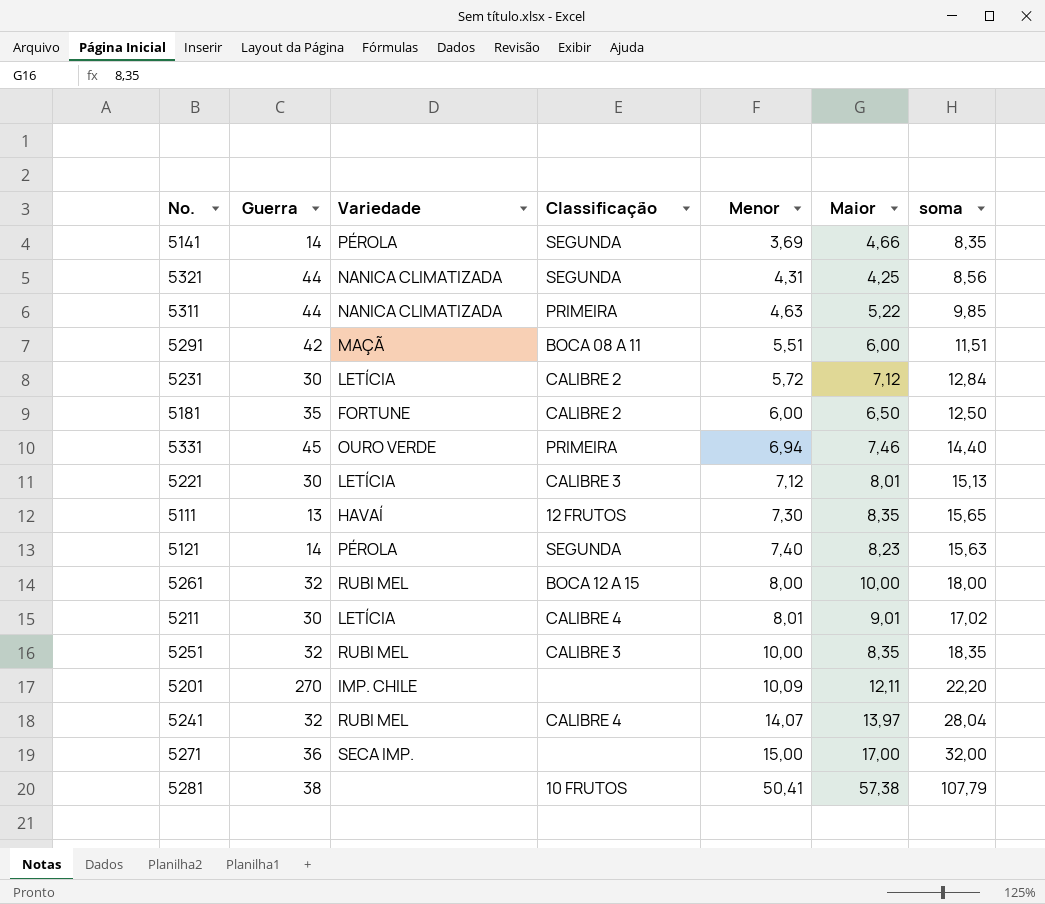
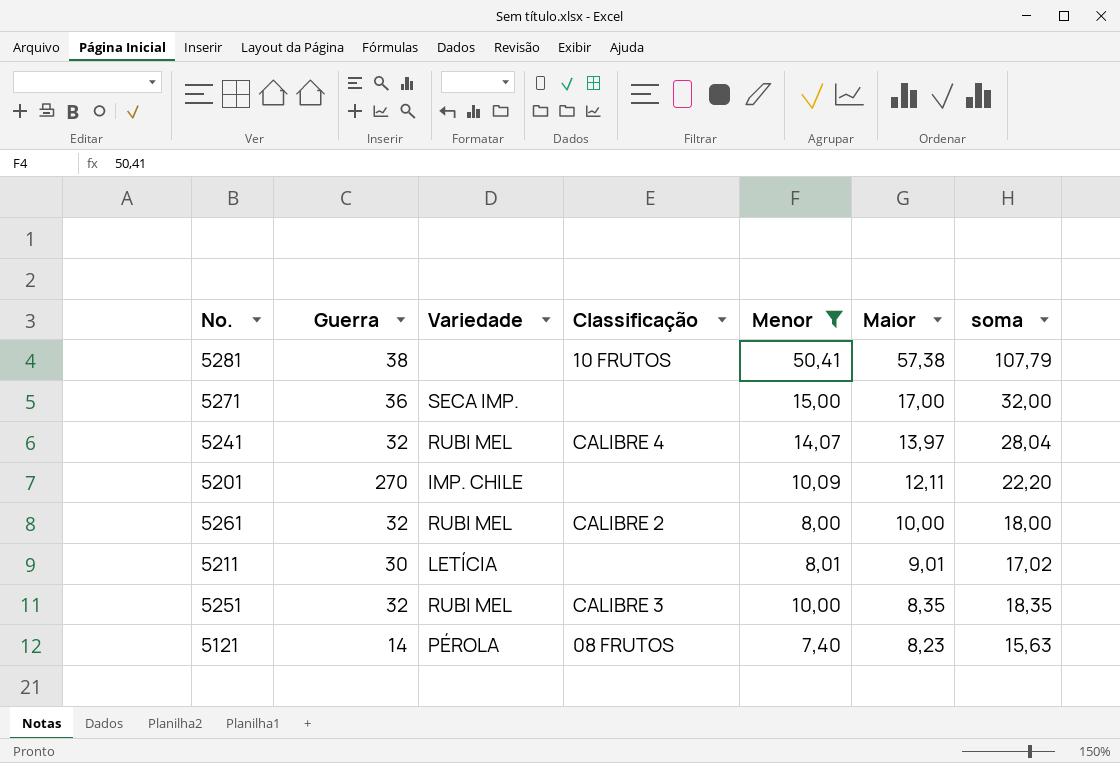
filter: none -> Menor >= 7,40
row order: Menor ascending -> Maior descending
5261 | Classificação: BOCA 12 A 15 -> CALIBRE 2
5211 | Classificação: CALIBRE 4 -> none
5121 | Classificação: SEGUNDA -> 08 FRUTOS

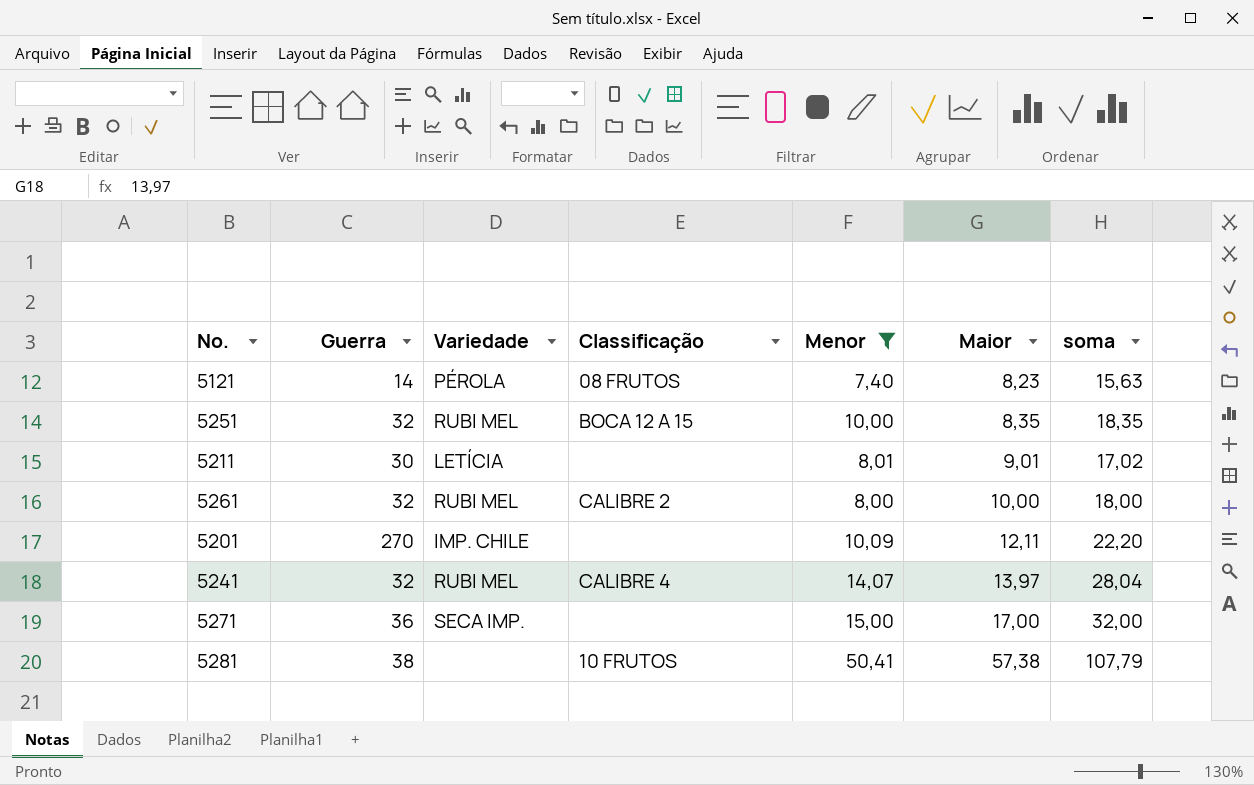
row order: Maior descending -> Maior ascending
5251 | Classificação: CALIBRE 3 -> BOCA 12 A 15

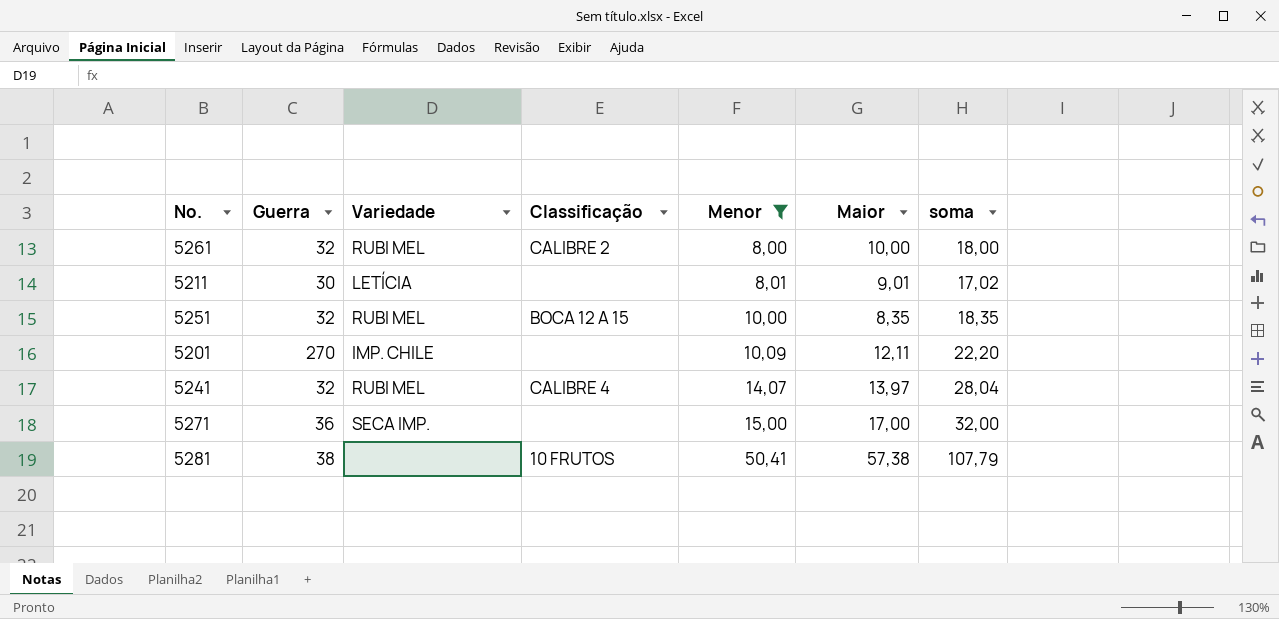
row order: Maior ascending -> Menor ascending
row 5121: 14 | PÉROLA | 08 FRUTOS | 7,40 | 8,23 | 15,63 -> none

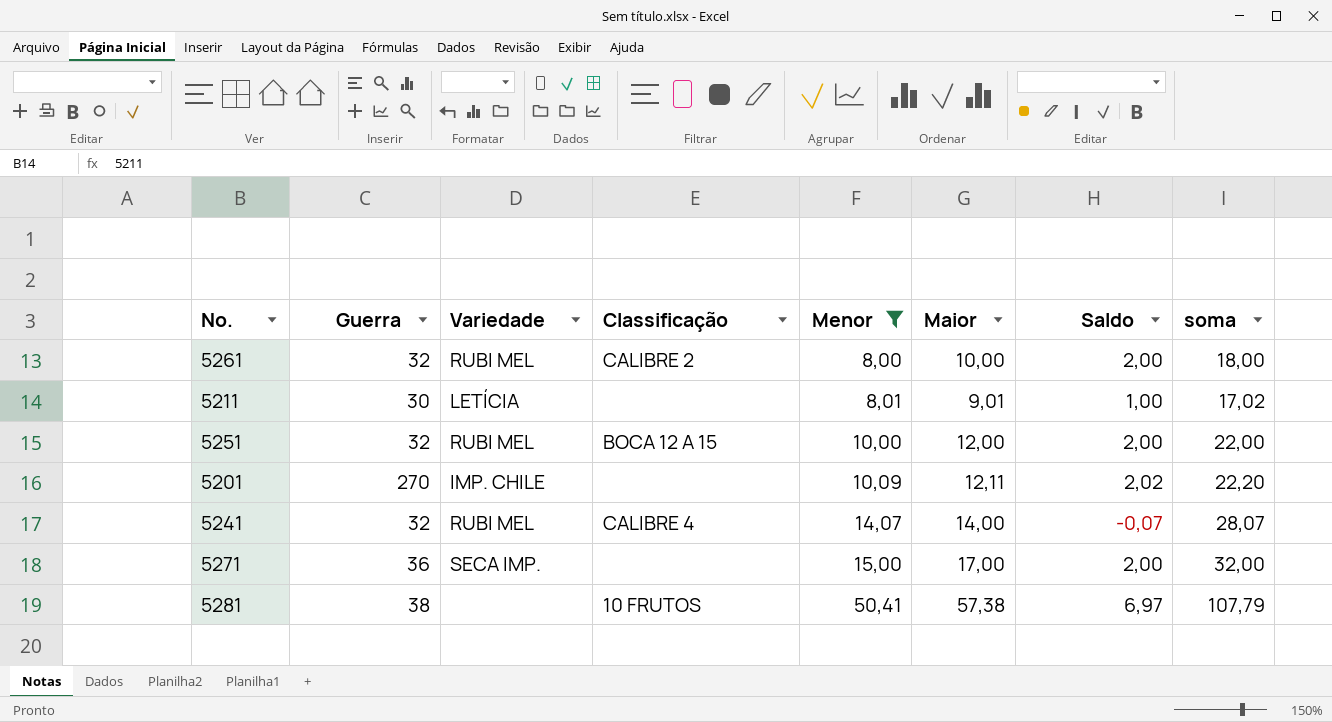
column Saldo | formula: none -> [Maior] - [Menor]
5251 | Maior: 8,35 -> 12,00
5251 | soma: 18,35 -> 22,00
5241 | Maior: 13,97 -> 14,00
5241 | soma: 28,04 -> 28,07

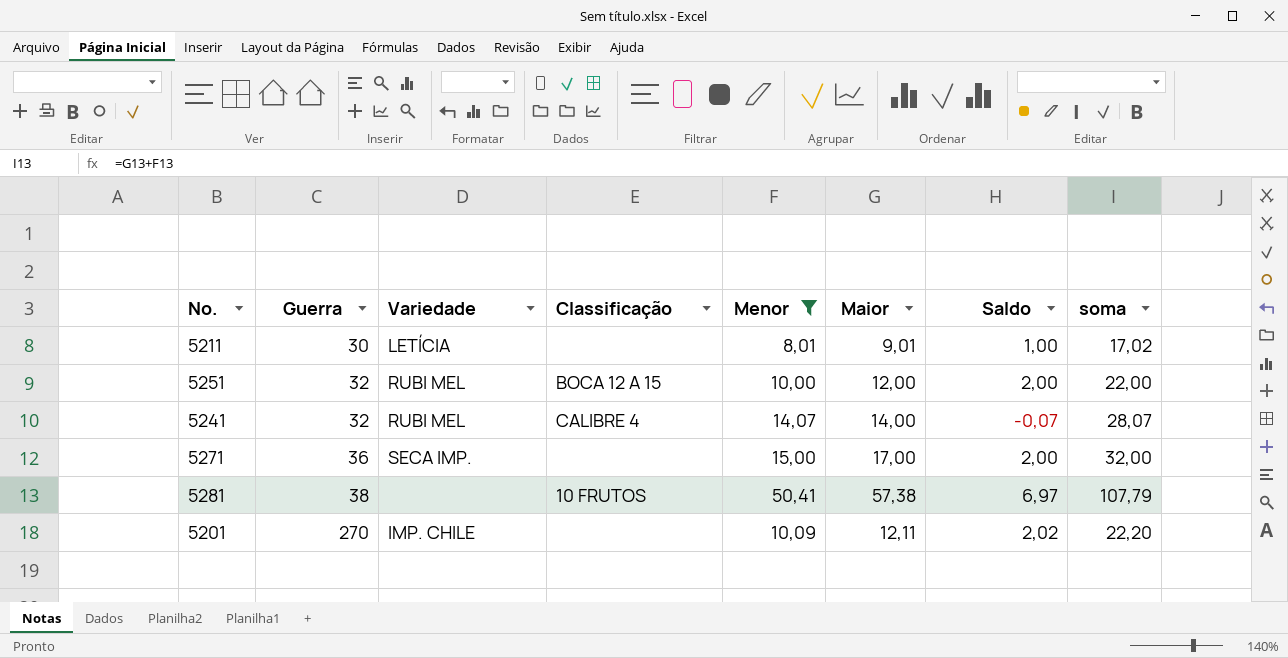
row order: Menor ascending -> Guerra ascending
row 5261: 32 | RUBI MEL | CALIBRE 2 | 8,00 | 10,00 | 2,00 | 18,00 -> none

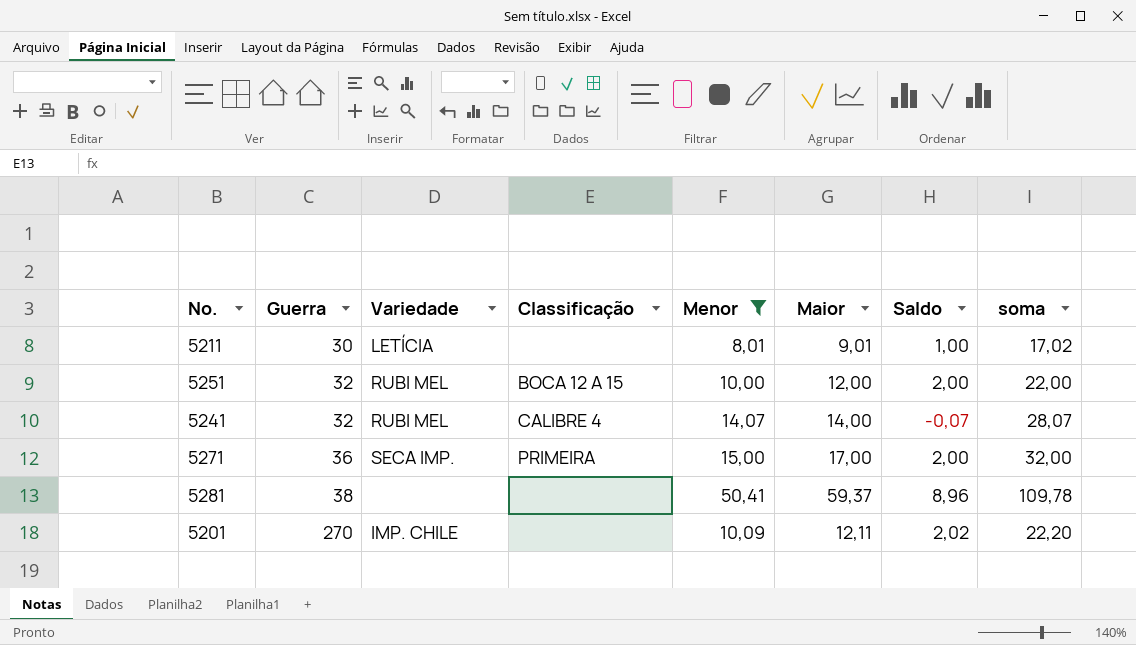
5271 | Classificação: none -> PRIMEIRA
5281 | Classificação: 10 FRUTOS -> none
5281 | Maior: 57,38 -> 59,37
5281 | Saldo: 6,97 -> 8,96
5281 | soma: 107,79 -> 109,78

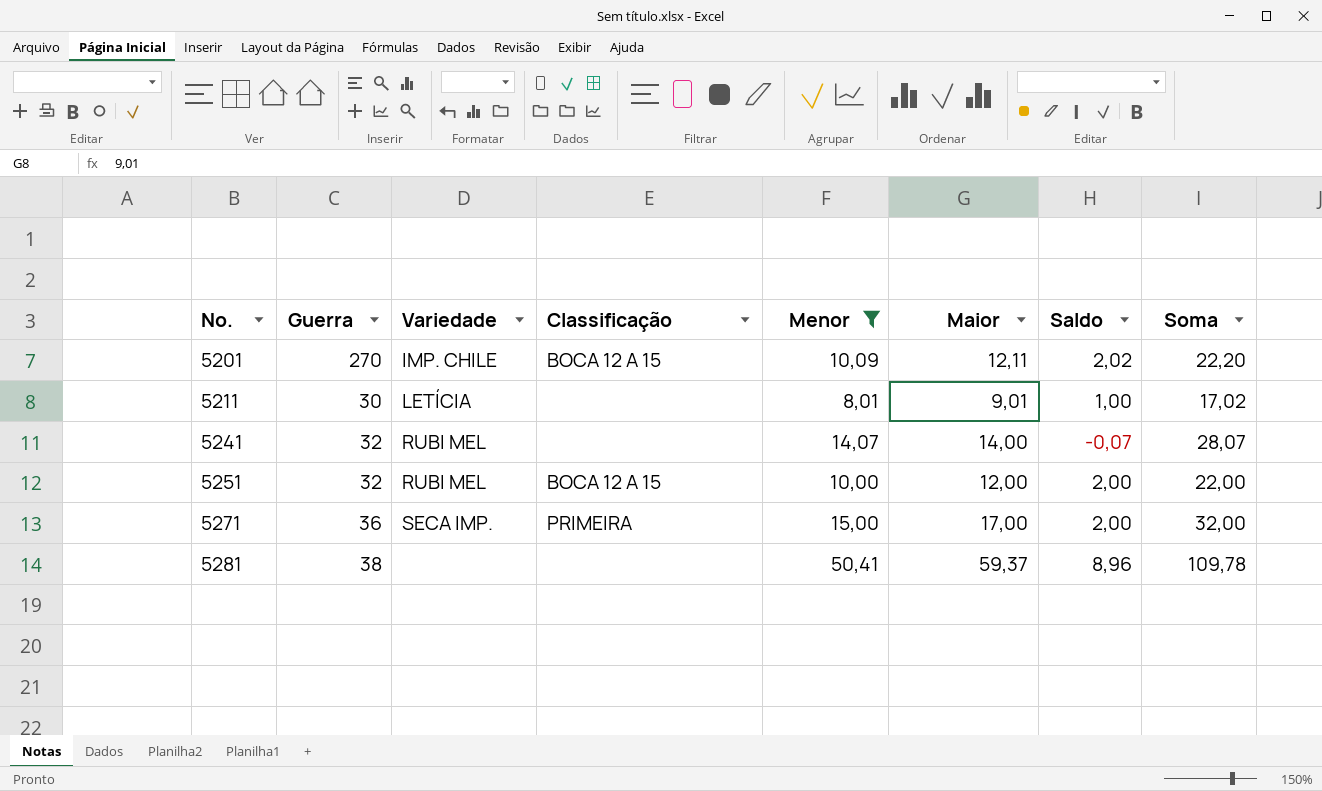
row order: Guerra ascending -> No. ascending
column name: soma -> Soma
5201 | Classificação: none -> BOCA 12 A 15
5241 | Classificação: CALIBRE 4 -> none

